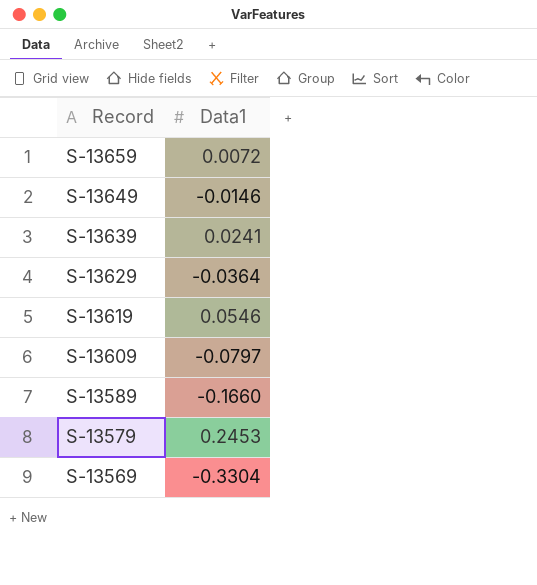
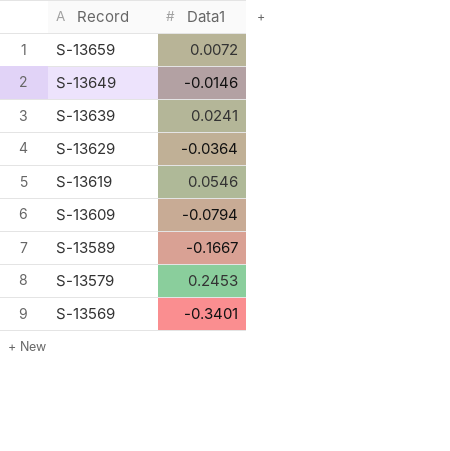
S-13609 | Data1: -0.0797 -> -0.0794
S-13589 | Data1: -0.1660 -> -0.1667
S-13569 | Data1: -0.3304 -> -0.3401

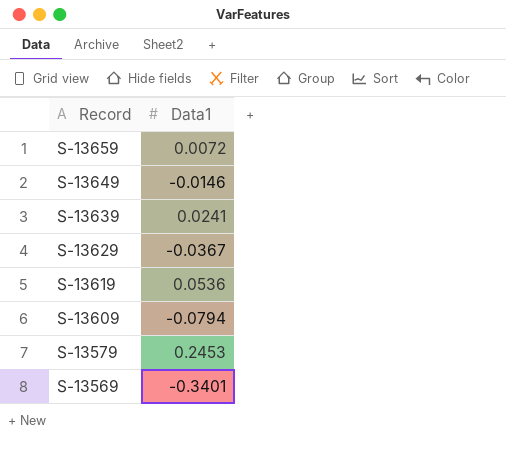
row S-13589: -0.1667 -> none
S-13629 | Data1: -0.0364 -> -0.0367
S-13619 | Data1: 0.0546 -> 0.0536

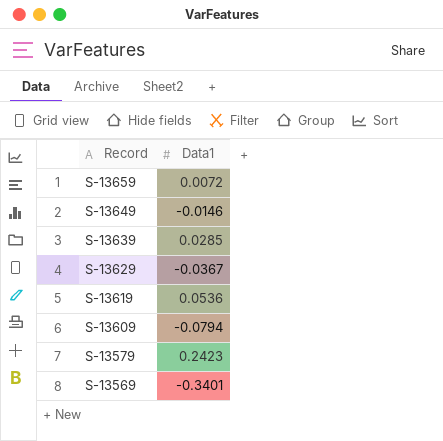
S-13639 | Data1: 0.0241 -> 0.0285
S-13579 | Data1: 0.2453 -> 0.2423

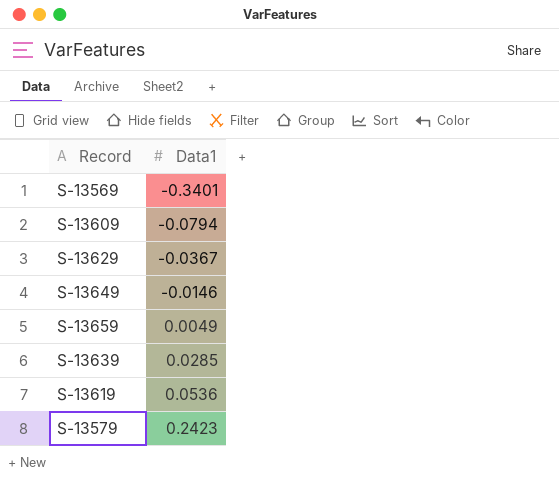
row order: Record descending -> Data1 ascending
S-13659 | Data1: 0.0072 -> 0.0049

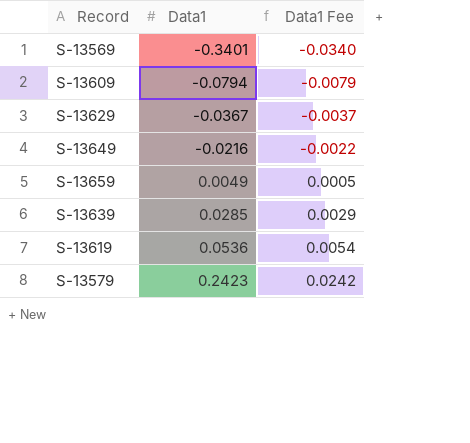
column Data1 Fee | formula: none -> [Data1] * 0.1
S-13649 | Data1: -0.0146 -> -0.0216

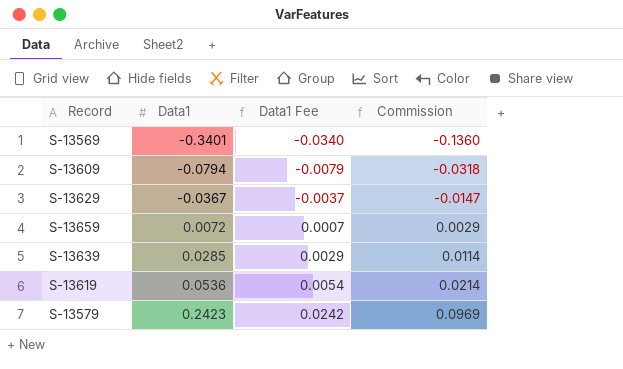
column Commission | formula: none -> [Data1] * 0.4
row S-13649: -0.0216 | -0.0022 -> none
S-13659 | Data1: 0.0049 -> 0.0072
S-13659 | Data1 Fee: 0.0005 -> 0.0007

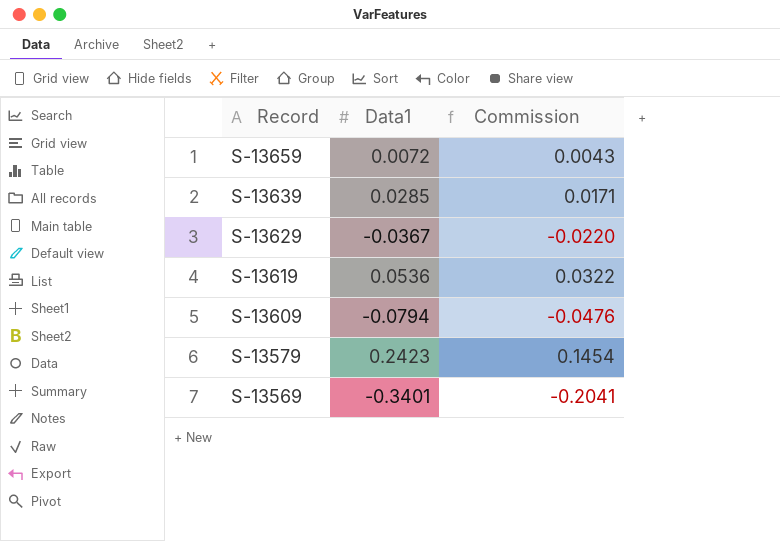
row order: Data1 ascending -> Record descending
column Data1 Fee | formula: [Data1] * 0.1 -> none
column Commission | formula: [Data1] * 0.4 -> [Data1] * 0.6

